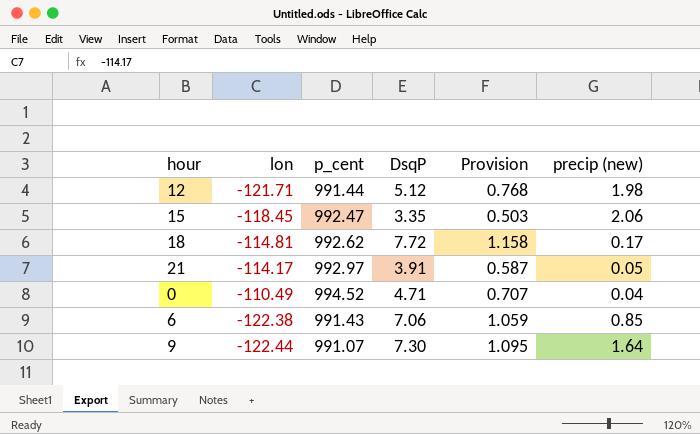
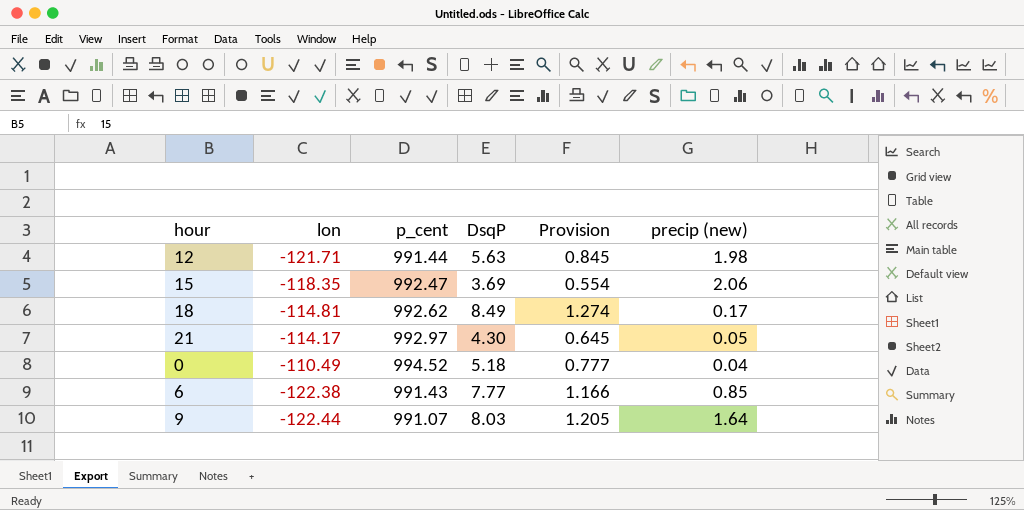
12 | DsqP: 5.12 -> 5.63
12 | Provision: 0.768 -> 0.845
15 | lon: -118.45 -> -118.35
15 | DsqP: 3.35 -> 3.69
15 | Provision: 0.503 -> 0.554
18 | DsqP: 7.72 -> 8.49
18 | Provision: 1.158 -> 1.274
21 | DsqP: 3.91 -> 4.30
21 | Provision: 0.587 -> 0.645
0 | DsqP: 4.71 -> 5.18
0 | Provision: 0.707 -> 0.777
6 | DsqP: 7.06 -> 7.77
6 | Provision: 1.059 -> 1.166
9 | DsqP: 7.30 -> 8.03
9 | Provision: 1.095 -> 1.205

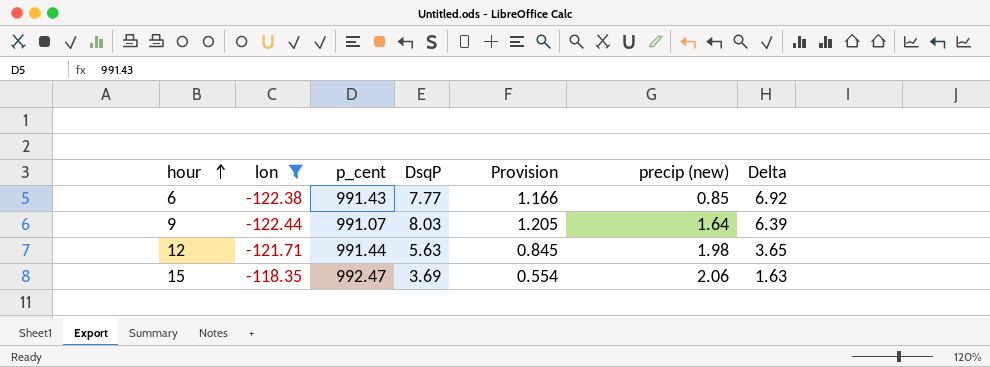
filter: none -> lon <= -118.35
row order: none -> hour ascending
column Delta | formula: none -> [DsqP] - [precip (new)]

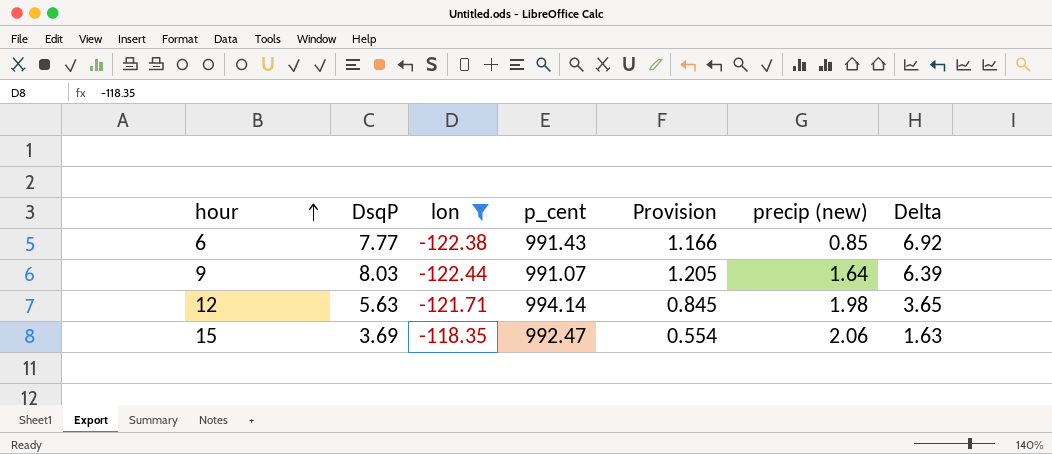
column DsqP | position: 4 -> 2
12 | p_cent: 991.44 -> 994.14

